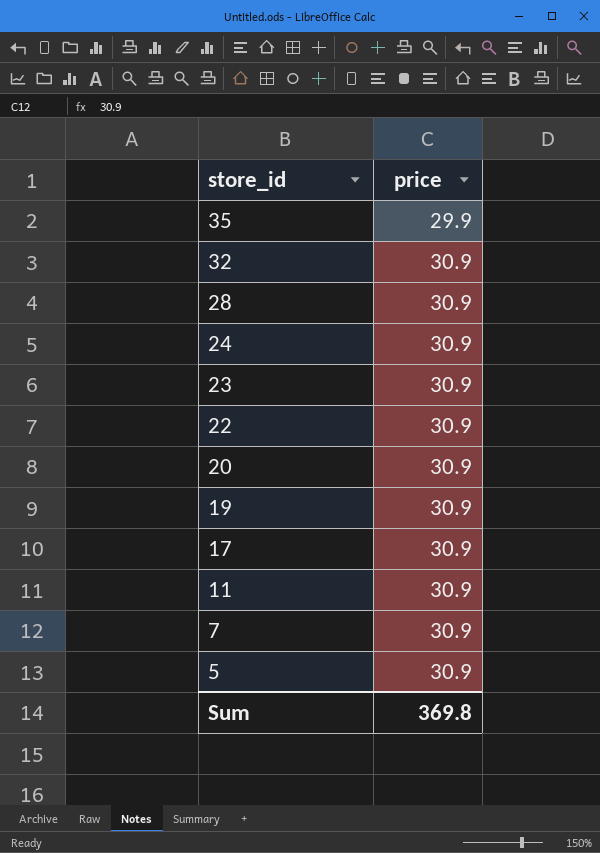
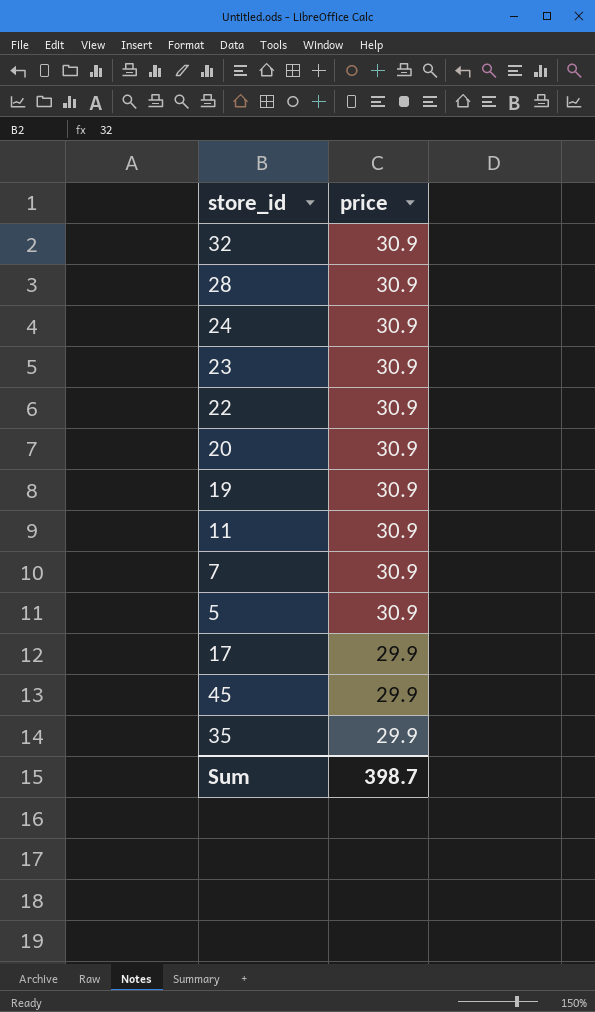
row order: store_id descending -> price descending
17 | price: 30.9 -> 29.9
row 45: none -> 29.9
Sum | price: 369.8 -> 398.7

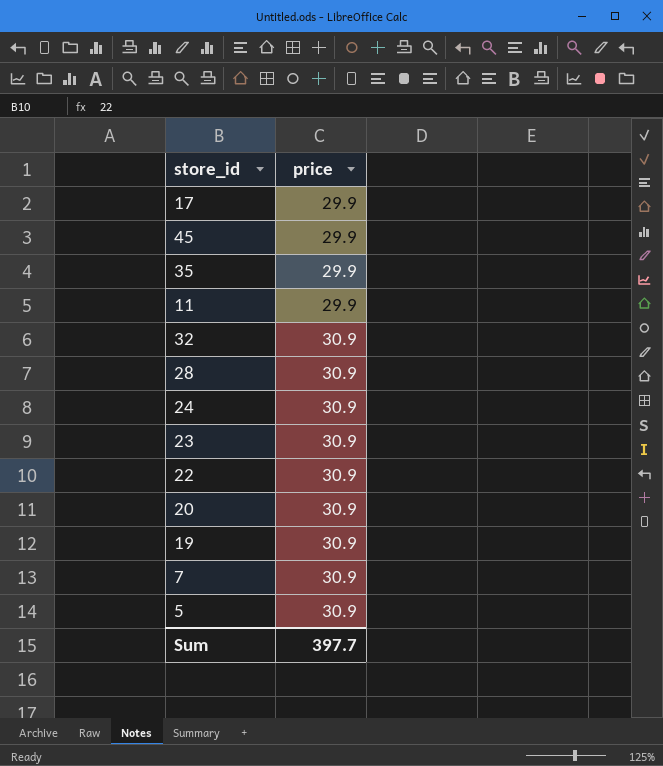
row order: price descending -> price ascending
11 | price: 30.9 -> 29.9
Sum | price: 398.7 -> 397.7

